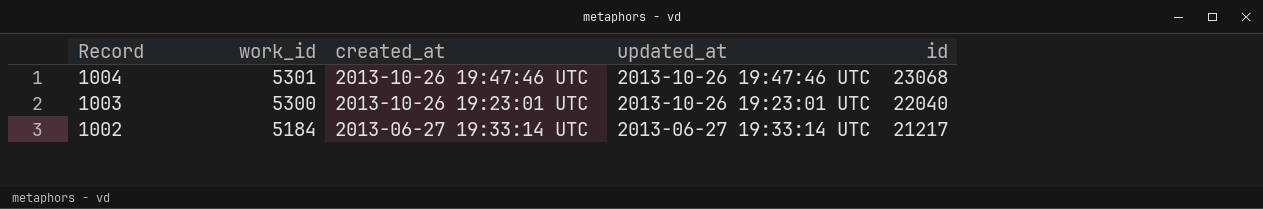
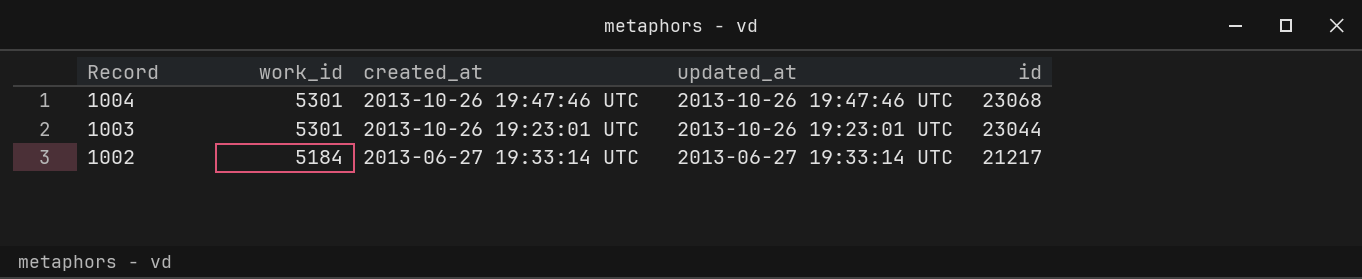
1003 | work_id: 5300 -> 5301
1003 | id: 22040 -> 23044

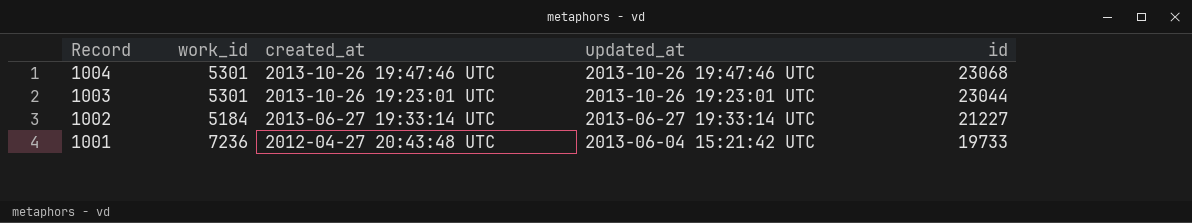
1002 | id: 21217 -> 21227
row 1001: none -> 7236 | 2012-04-27 20:43:48 UTC | 2013-06-04 15:21:42 UTC | 19733

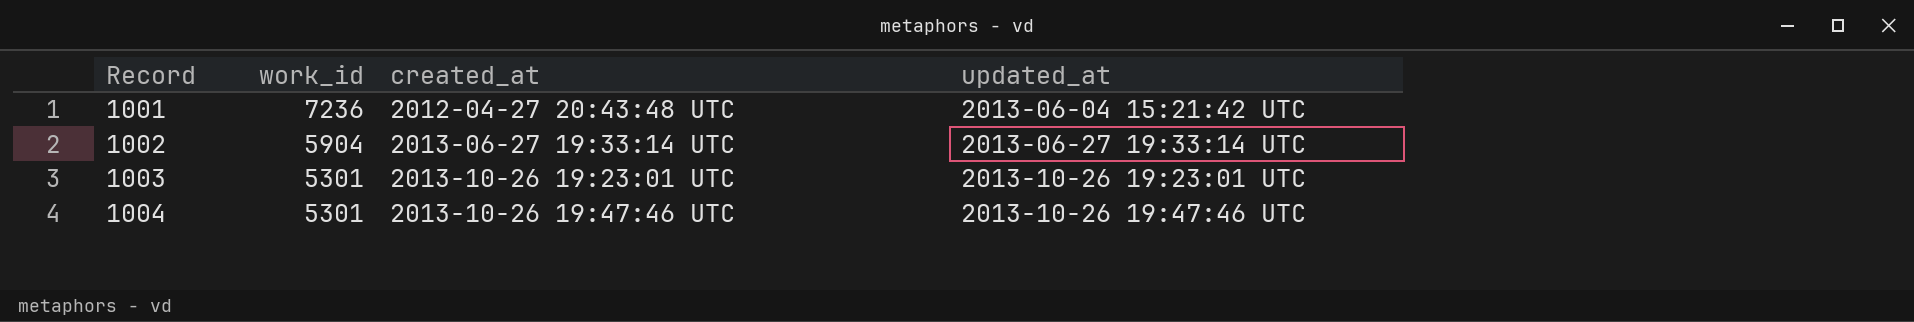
row order: Record descending -> Record ascending
column id | position: 5 -> none
1002 | work_id: 5184 -> 5904

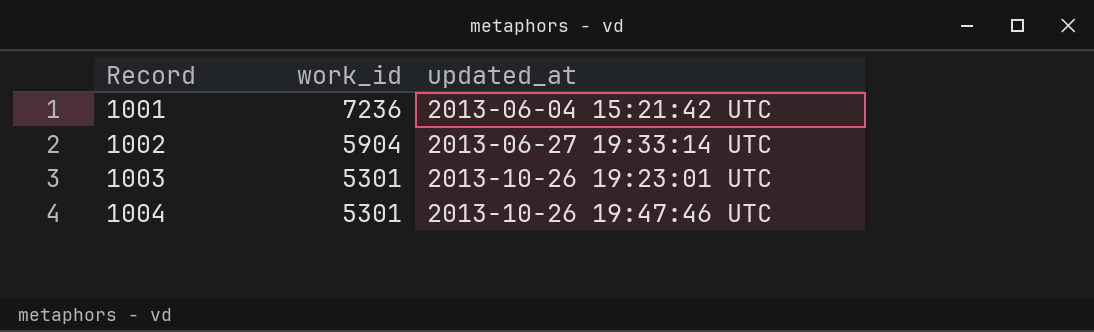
column created_at | position: 3 -> none

